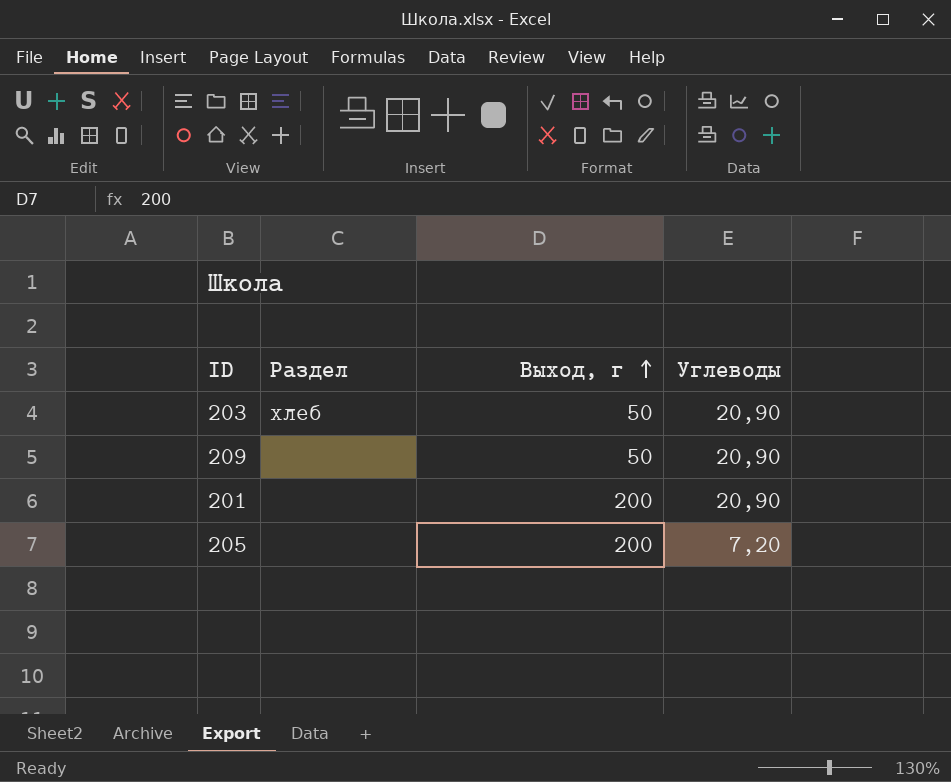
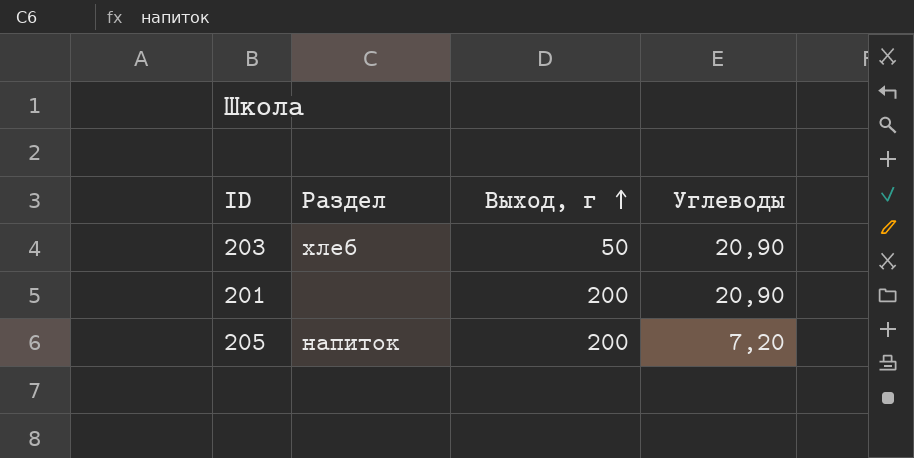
row 209: none | 50 | 20,90 -> none
205 | Раздел: none -> напиток

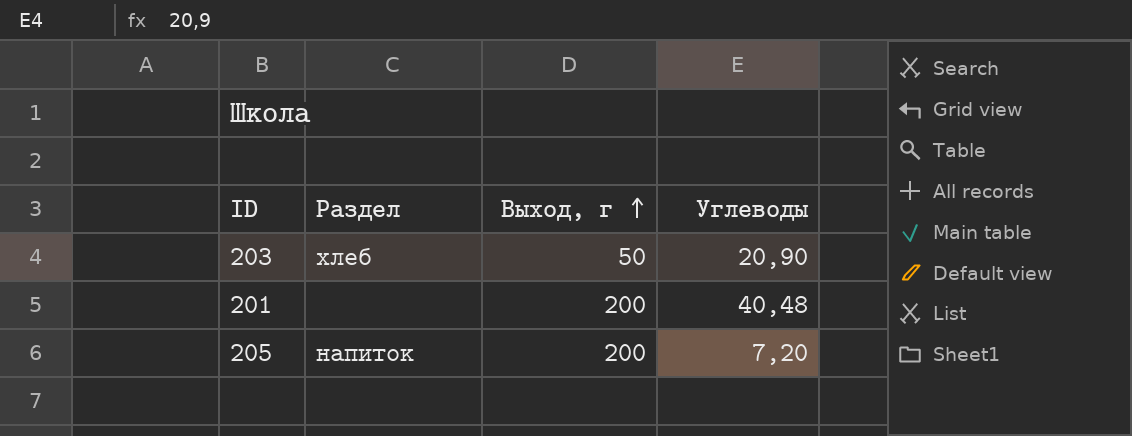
201 | Углеводы: 20,90 -> 40,48

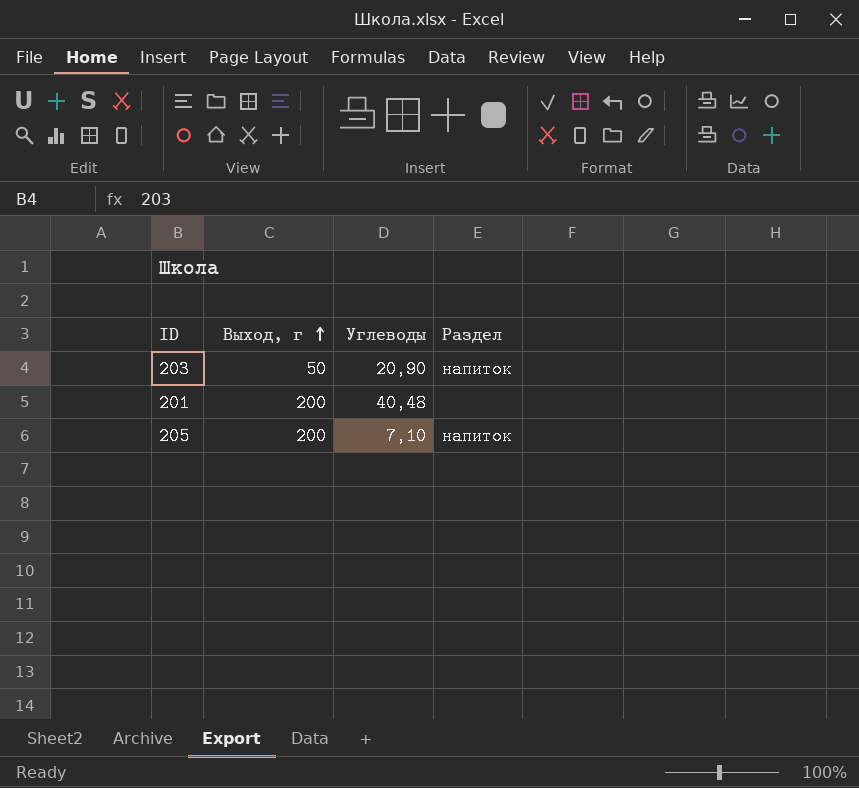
column Раздел | position: 2 -> 4
203 | Раздел: хлеб -> напиток
205 | Углеводы: 7,20 -> 7,10

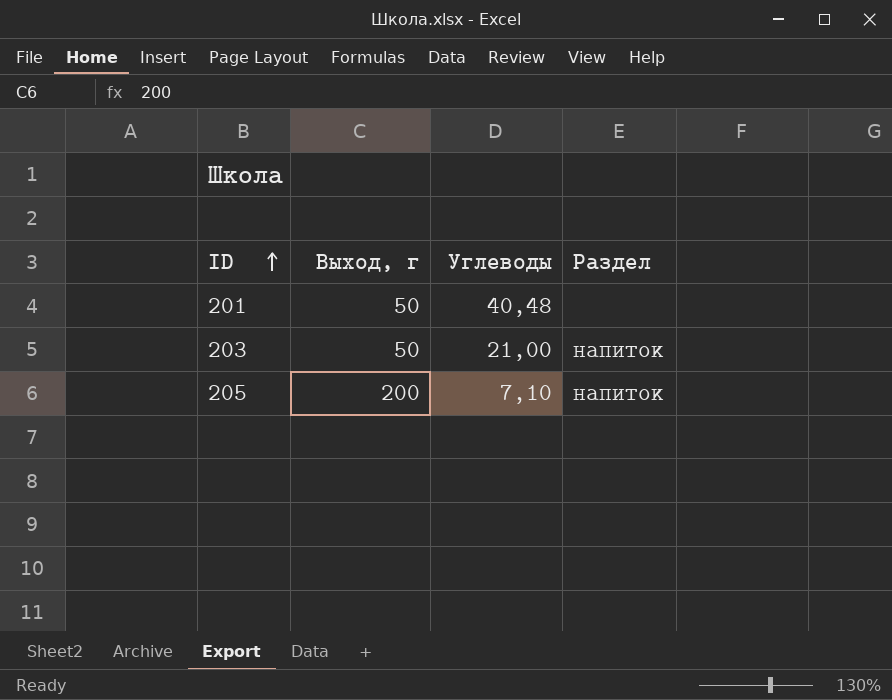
row order: Выход, г ascending -> ID ascending
201 | Выход, г: 200 -> 50
203 | Углеводы: 20,90 -> 21,00

